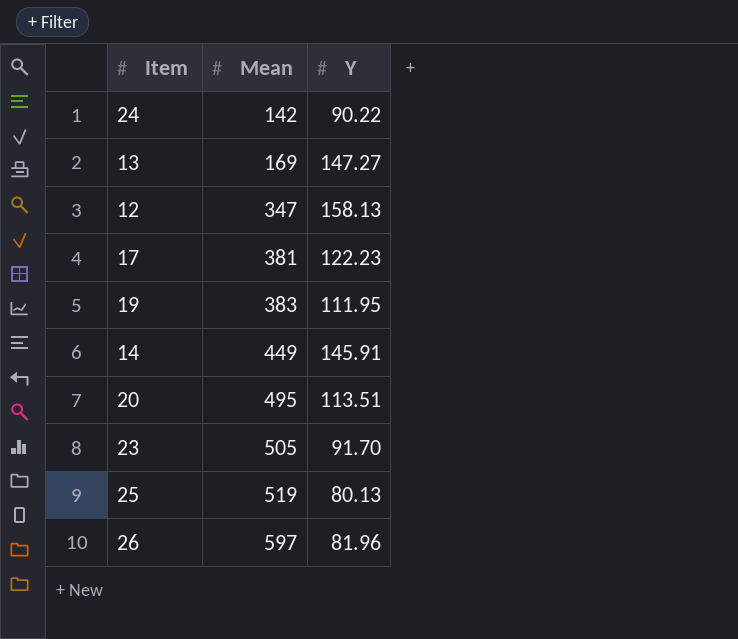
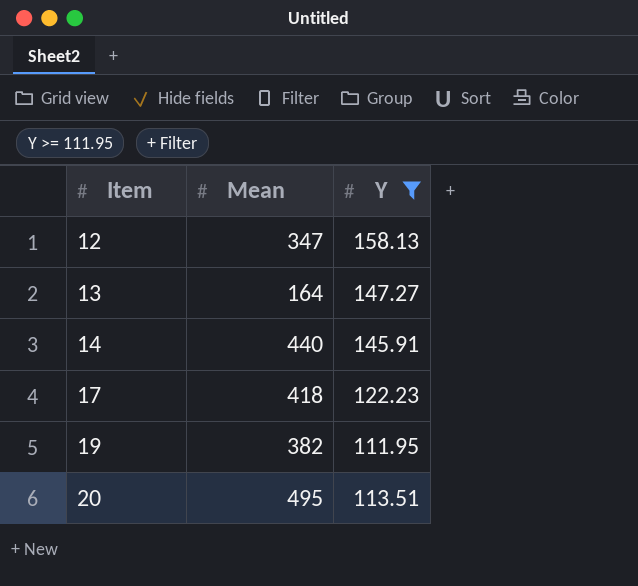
filter: none -> Y >= 111.95
row order: Mean ascending -> Item ascending
13 | Mean: 169 -> 164
14 | Mean: 449 -> 440
17 | Mean: 381 -> 418
19 | Mean: 383 -> 382

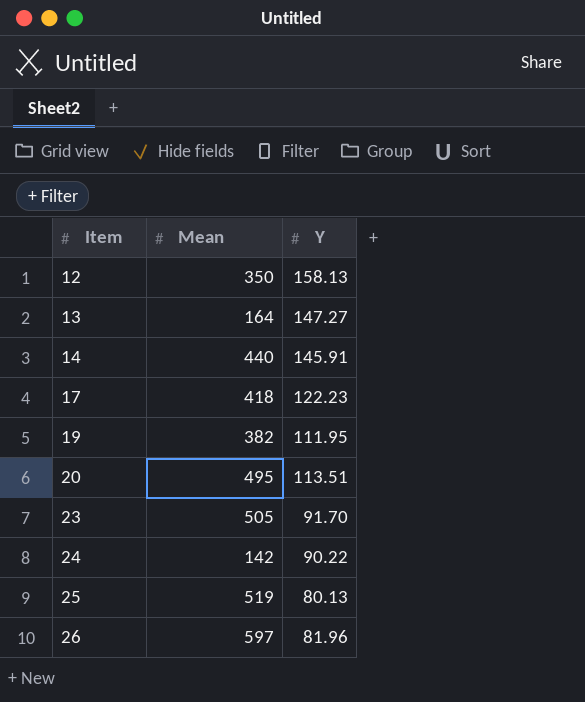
filter: Y >= 111.95 -> none
12 | Mean: 347 -> 350

